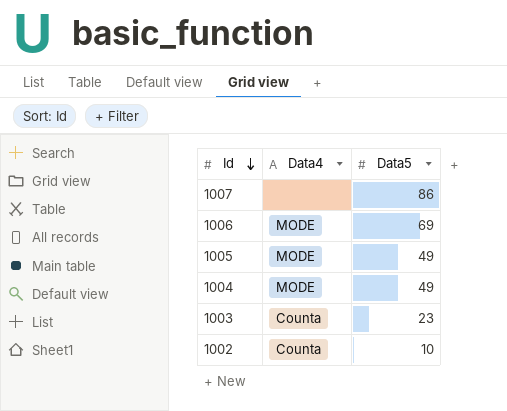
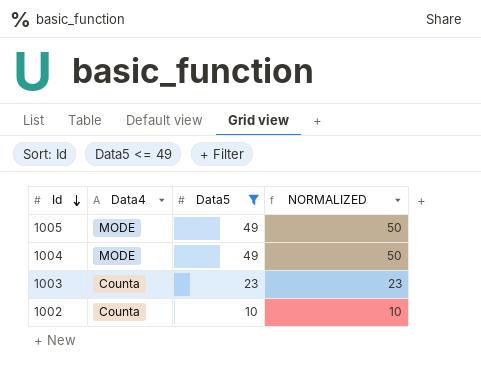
filter: none -> Data5 <= 49
column NORMALIZED | formula: none -> [Data5] * 1.02

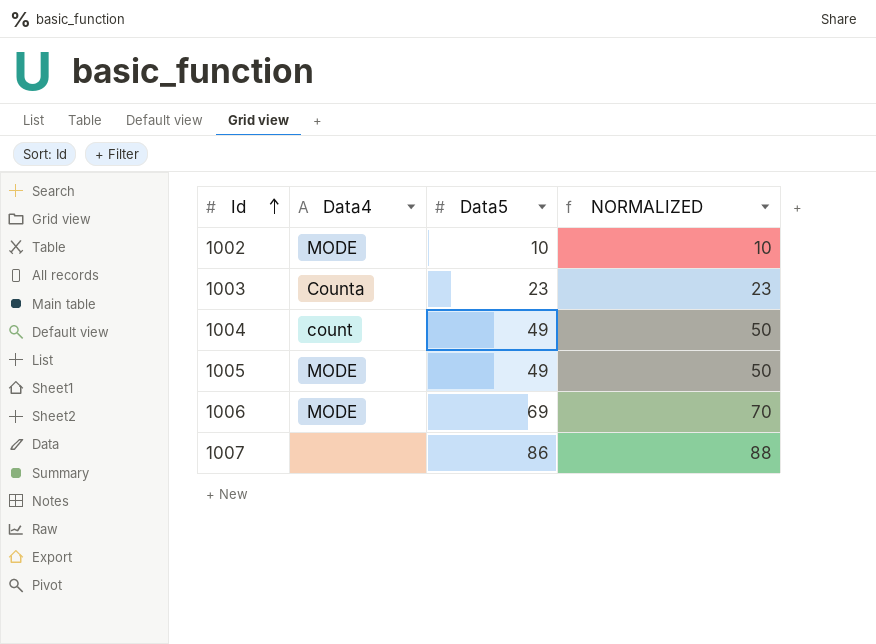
filter: Data5 <= 49 -> none
row order: Id descending -> Id ascending
1002 | Data4: Counta -> MODE
1004 | Data4: MODE -> count

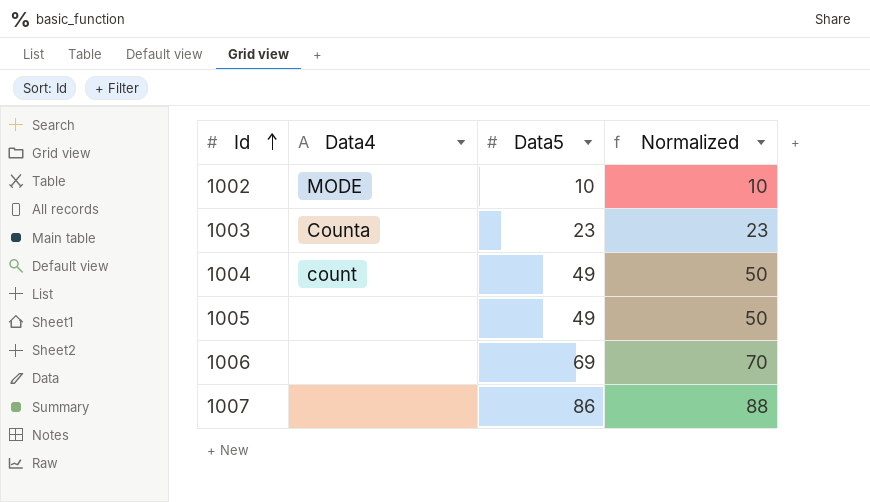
column name: NORMALIZED -> Normalized
1005 | Data4: MODE -> none
1006 | Data4: MODE -> none

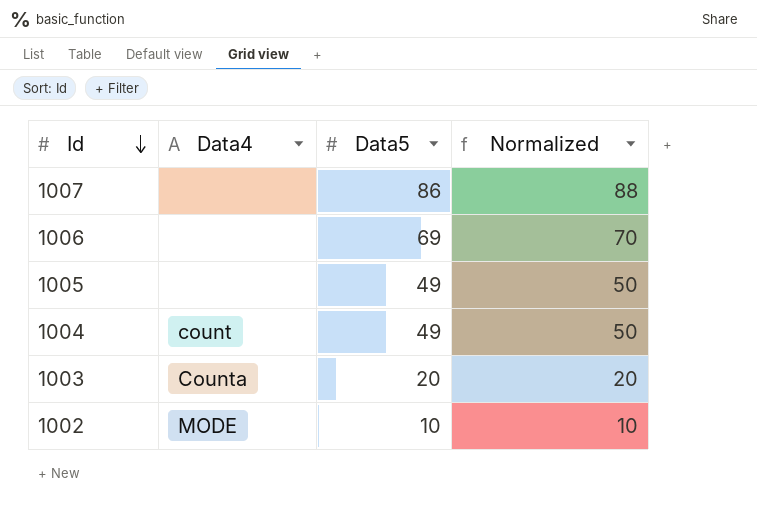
row order: Id ascending -> Id descending
1003 | Data5: 23 -> 20
1003 | Normalized: 23 -> 20

